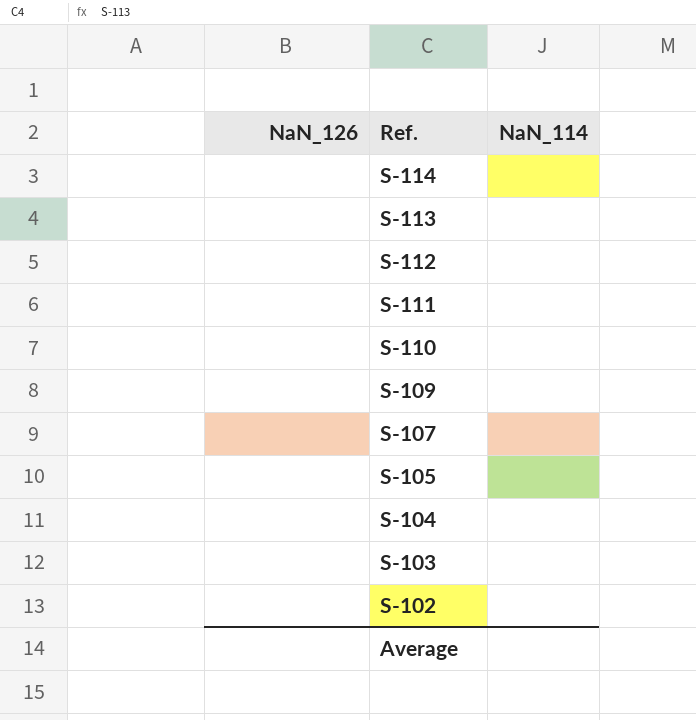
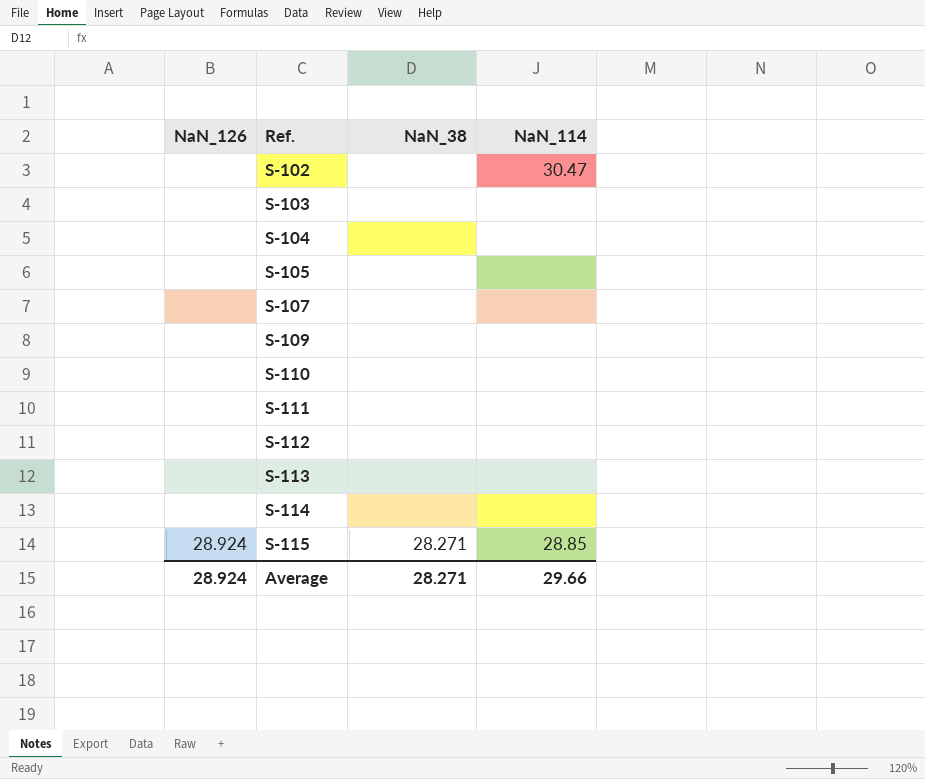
row order: Ref. descending -> Ref. ascending
column NaN_38 | position: none -> 3
S-102 | NaN_114: none -> 30.47
row S-115: none -> 28.924 | 28.271 | 28.85
Average | NaN_126: none -> 28.924
Average | NaN_114: none -> 29.66

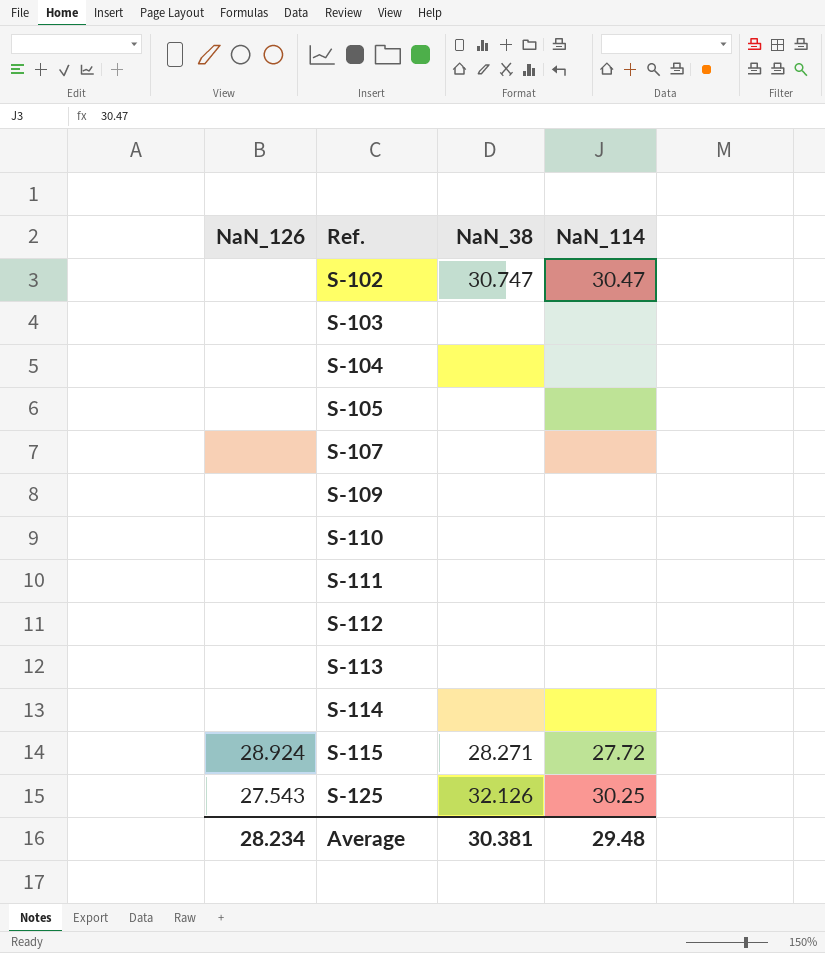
S-102 | NaN_38: none -> 30.747
S-115 | NaN_114: 28.85 -> 27.72
row S-125: none -> 27.543 | 32.126 | 30.25
Average | NaN_126: 28.924 -> 28.234
Average | NaN_38: 28.271 -> 30.381
Average | NaN_114: 29.66 -> 29.48

